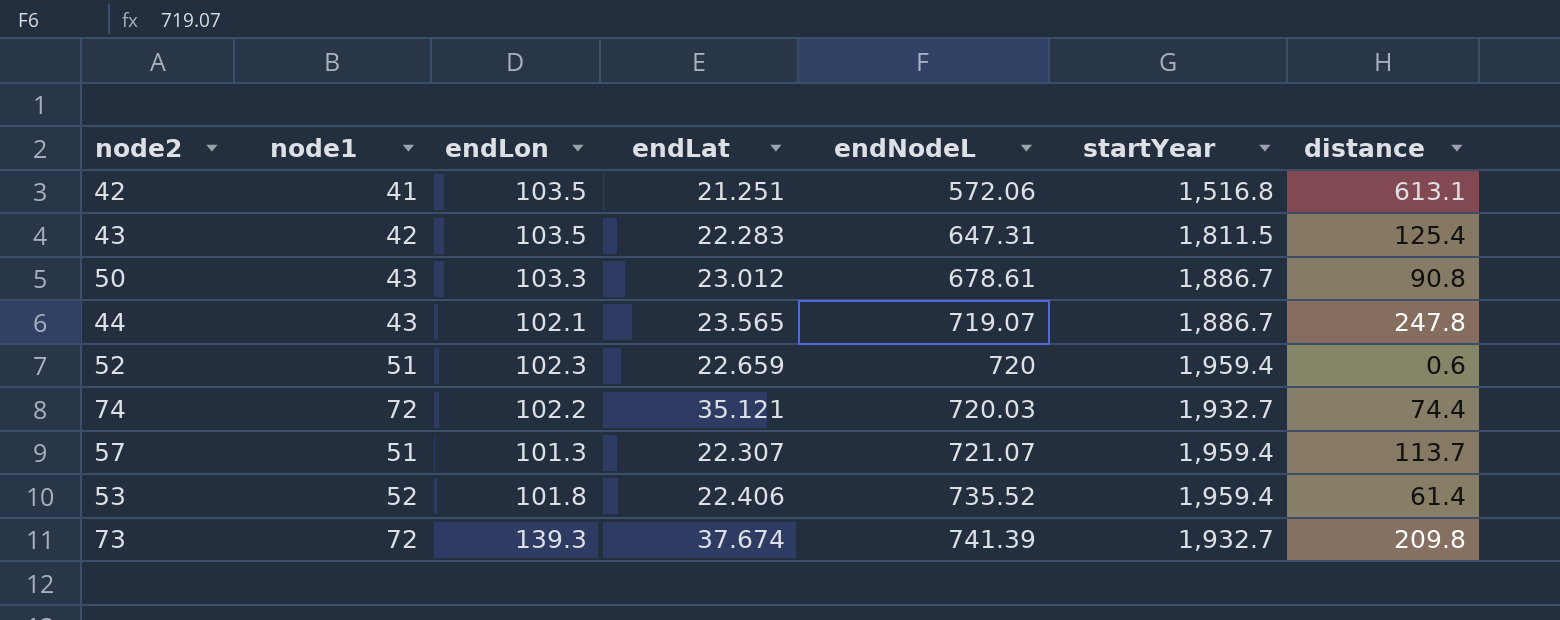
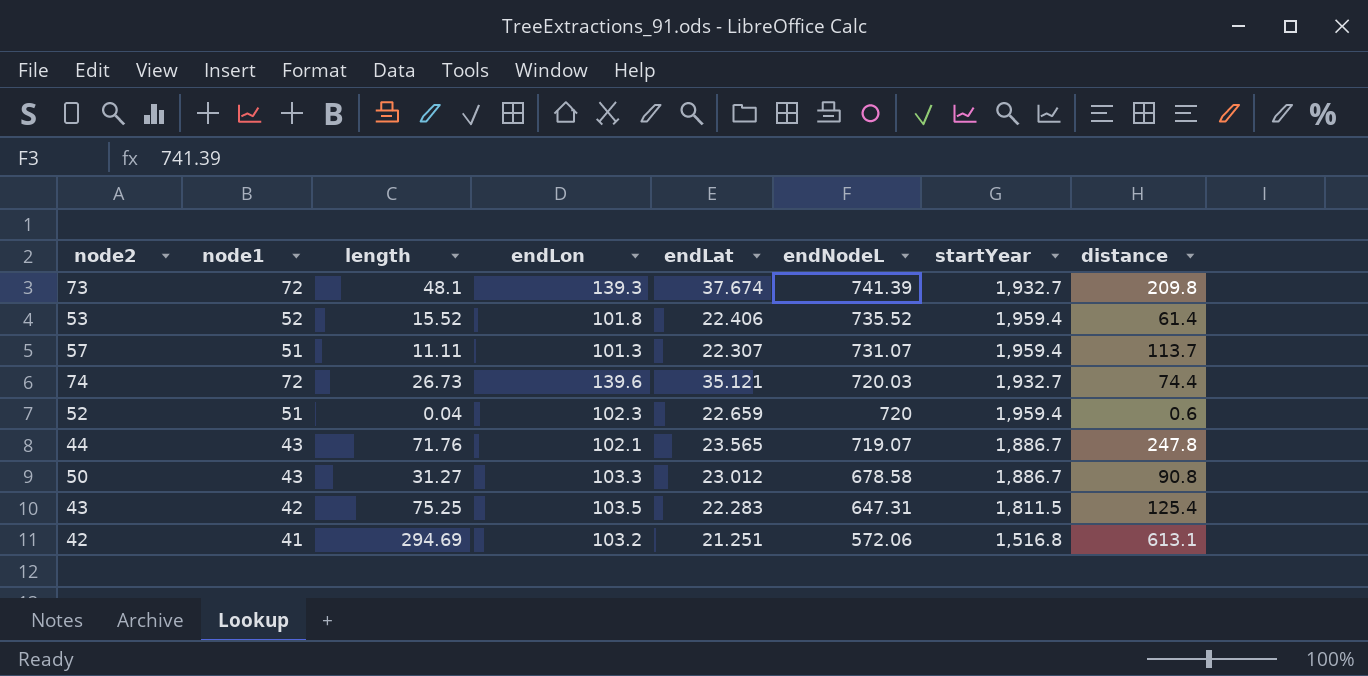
row order: endNodeL ascending -> endNodeL descending
column length | position: none -> 3
57 | endNodeL: 721.07 -> 731.07
74 | endLon: 102.2 -> 139.6
50 | endNodeL: 678.61 -> 678.58
42 | endLon: 103.5 -> 103.2

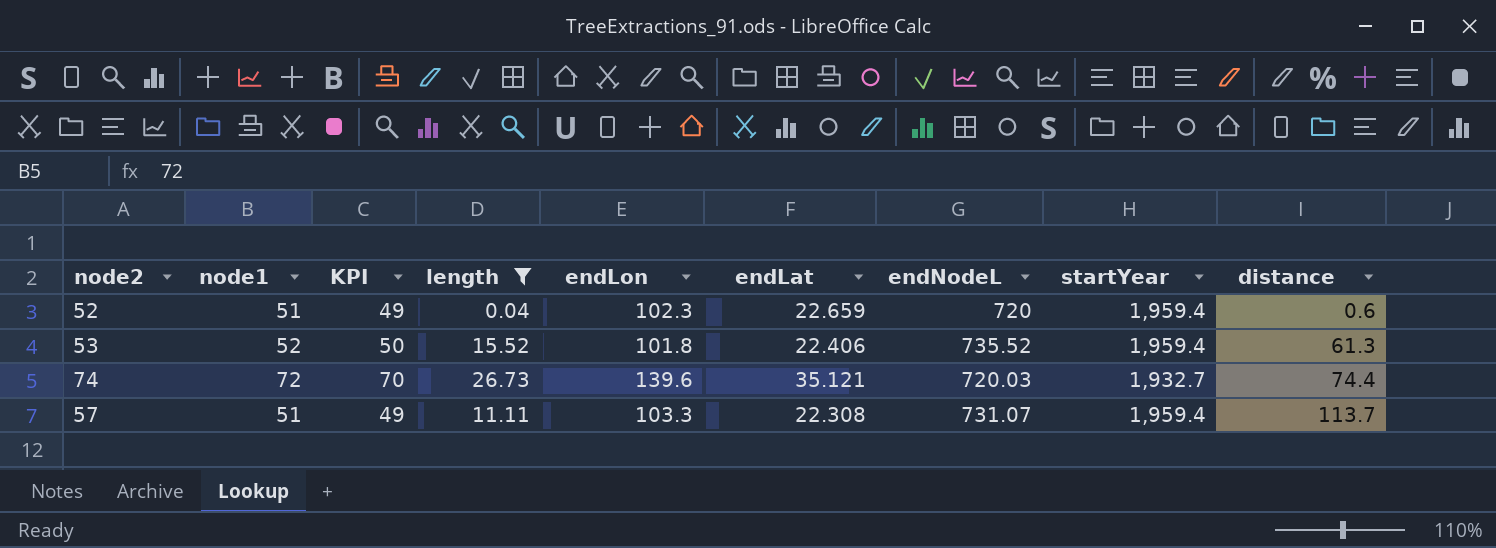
filter: none -> length <= 26.73
row order: endNodeL descending -> distance ascending
column KPI | formula: none -> [node1] - 2
53 | distance: 61.4 -> 61.3
57 | endLon: 101.3 -> 103.3
57 | endLat: 22.307 -> 22.308

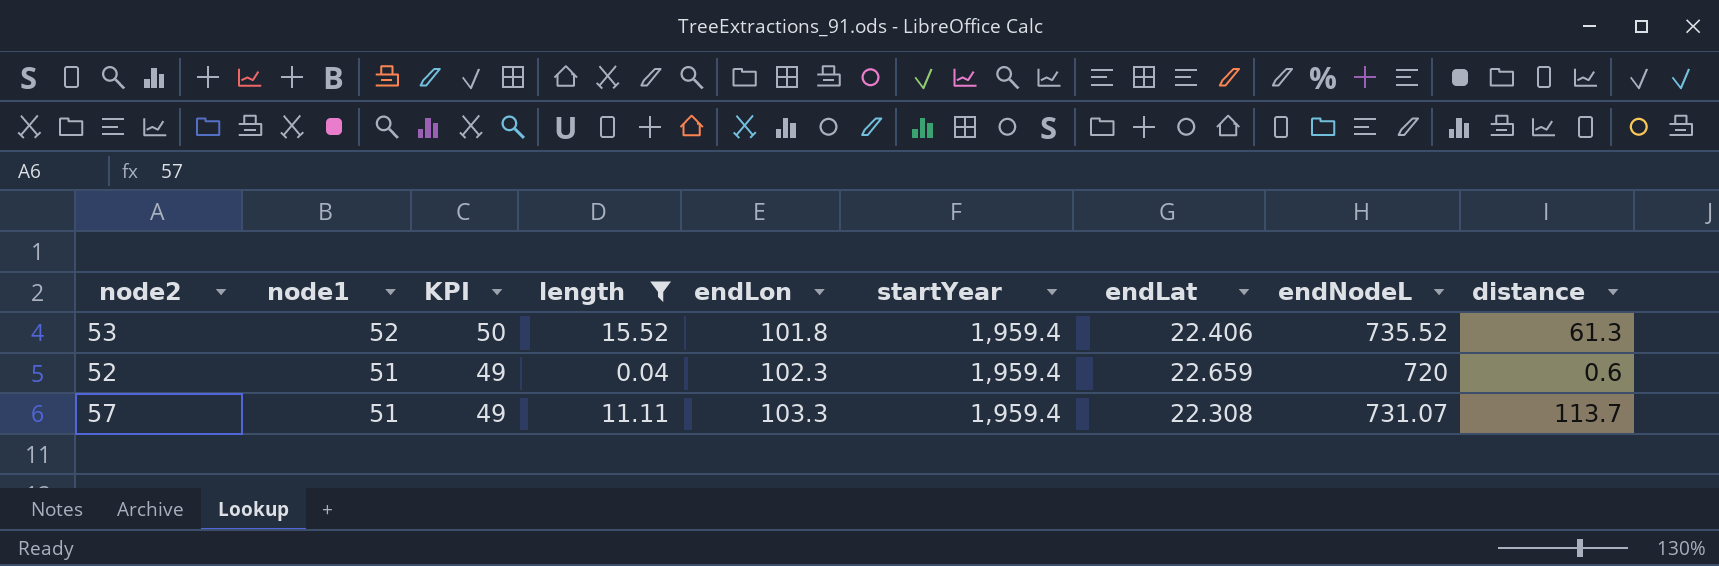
row order: distance ascending -> node1 descending
column startYear | position: 8 -> 6
row 74: 72 | 70 | 26.73 | 139.6 | 35.121 | 720.03 | 1,932.7 | 74.4 -> none

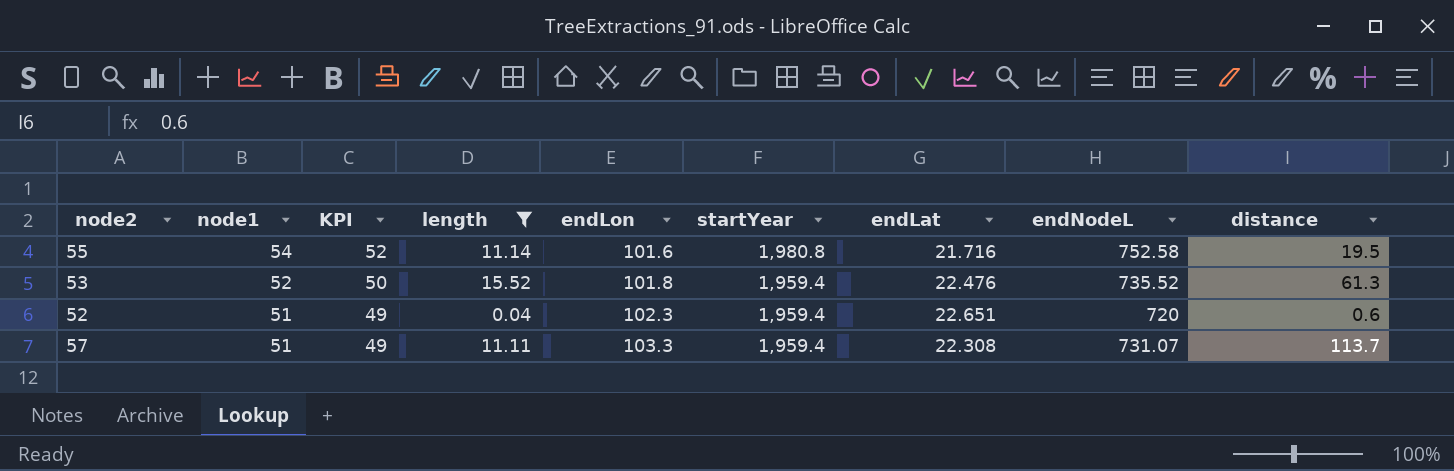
row 55: none -> 54 | 52 | 11.14 | 101.6 | 1,980.8 | 21.716 | 752.58 | 19.5
53 | endLat: 22.406 -> 22.476
52 | endLat: 22.659 -> 22.651

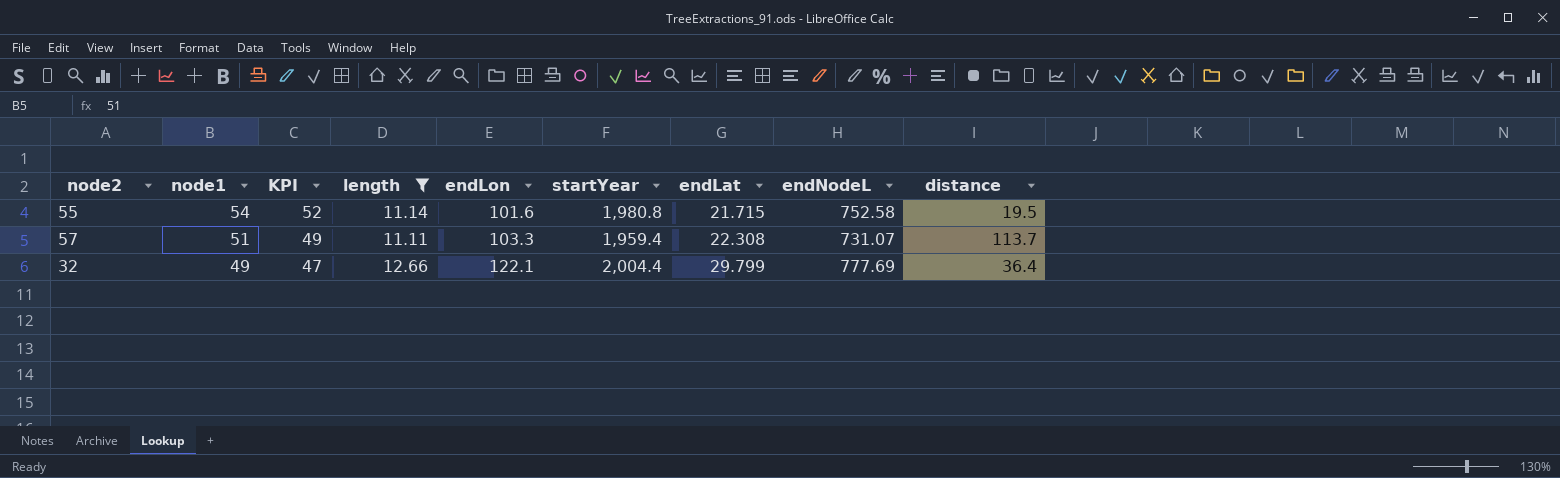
row 53: 52 | 50 | 15.52 | 101.8 | 1,959.4 | 22.476 | 735.52 | 61.3 -> none
row 52: 51 | 49 | 0.04 | 102.3 | 1,959.4 | 22.651 | 720 | 0.6 -> none
55 | endLat: 21.716 -> 21.715
row 32: none -> 49 | 47 | 12.66 | 122.1 | 2,004.4 | 29.799 | 777.69 | 36.4

